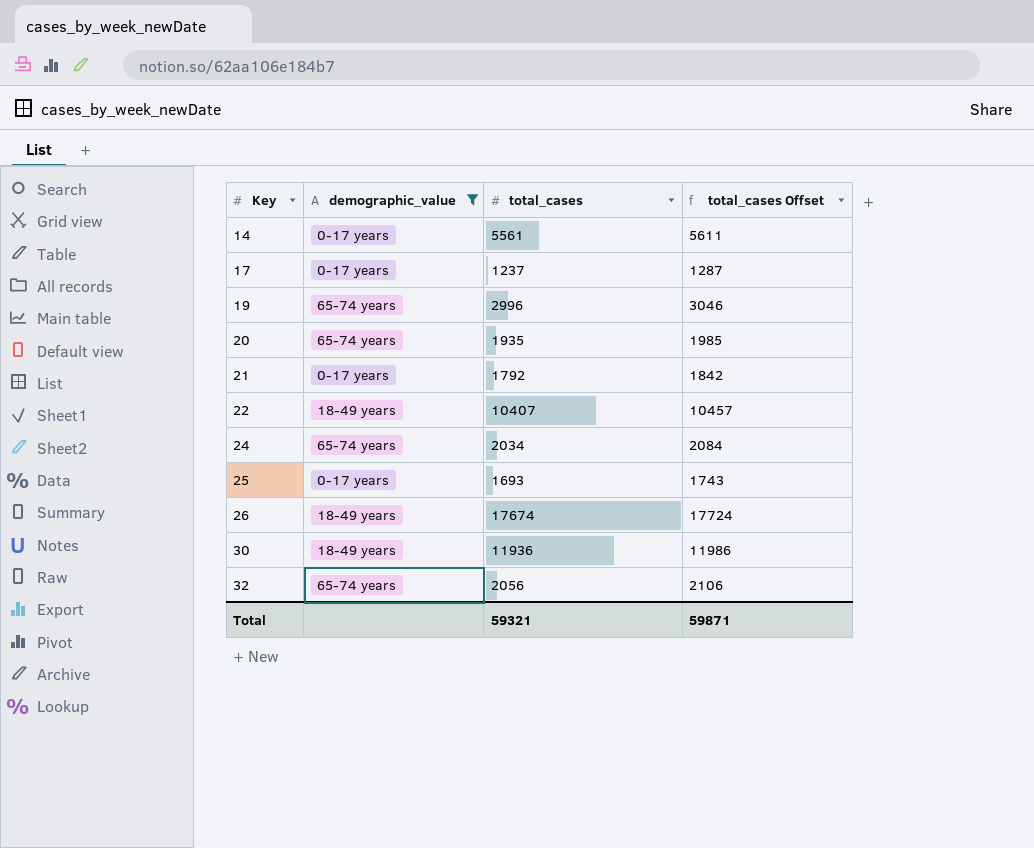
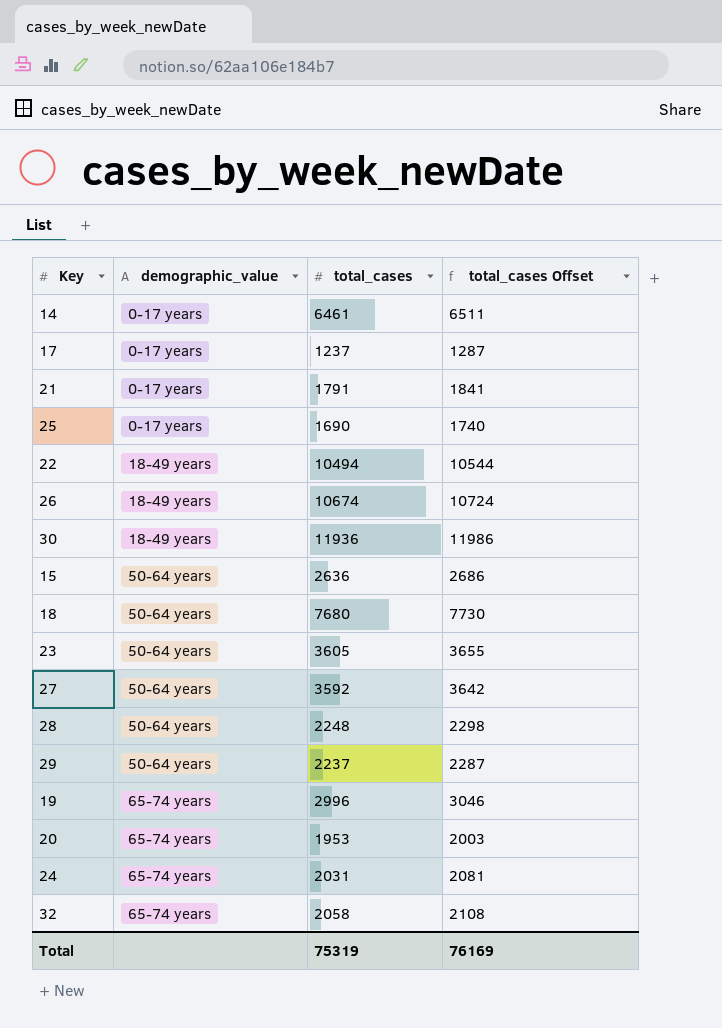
filter: demographic_value != 50-64 years -> none
row order: Key ascending -> demographic_value ascending
14 | total_cases: 5561 -> 6461
14 | total_cases Offset: 5611 -> 6511
21 | total_cases: 1792 -> 1791
21 | total_cases Offset: 1842 -> 1841
25 | total_cases: 1693 -> 1690
25 | total_cases Offset: 1743 -> 1740
22 | total_cases: 10407 -> 10494
22 | total_cases Offset: 10457 -> 10544
26 | total_cases: 17674 -> 10674
26 | total_cases Offset: 17724 -> 10724
20 | total_cases: 1935 -> 1953
20 | total_cases Offset: 1985 -> 2003
24 | total_cases: 2034 -> 2031
24 | total_cases Offset: 2084 -> 2081
32 | total_cases: 2056 -> 2058
32 | total_cases Offset: 2106 -> 2108
Total | total_cases: 59321 -> 75319
Total | total_cases Offset: 59871 -> 76169

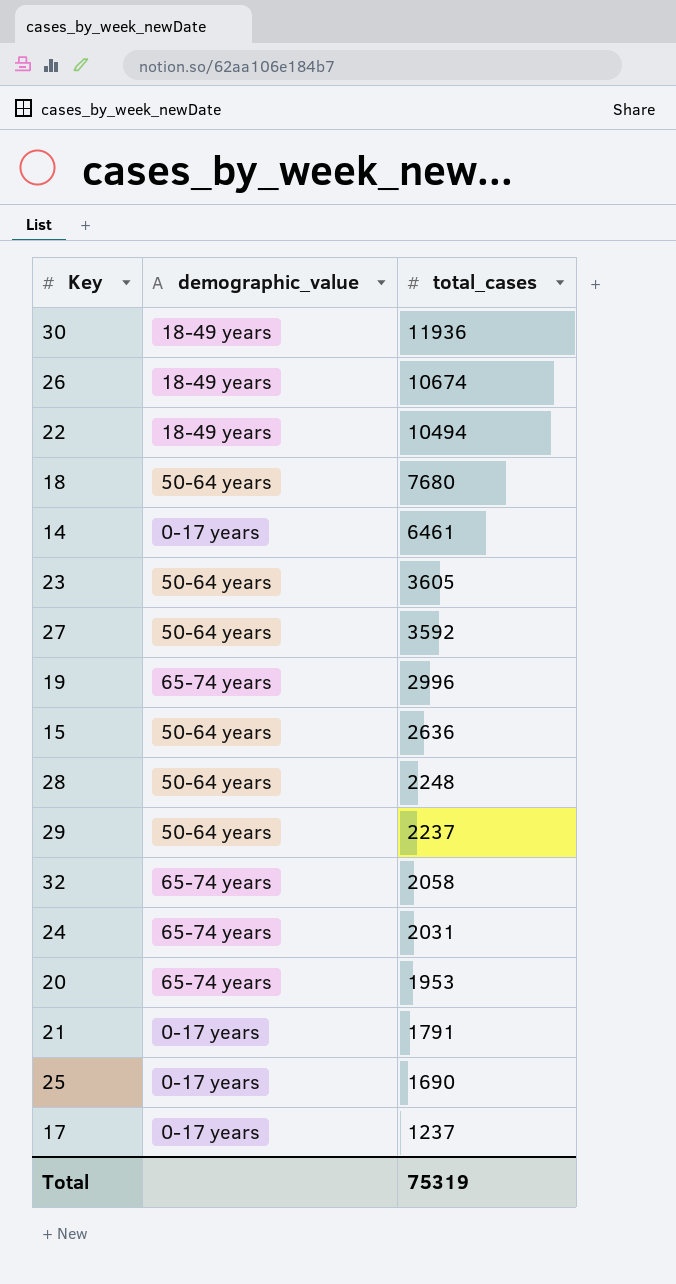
row order: demographic_value ascending -> total_cases descending
column total_cases Offset | formula: [total_cases] + 50 -> none

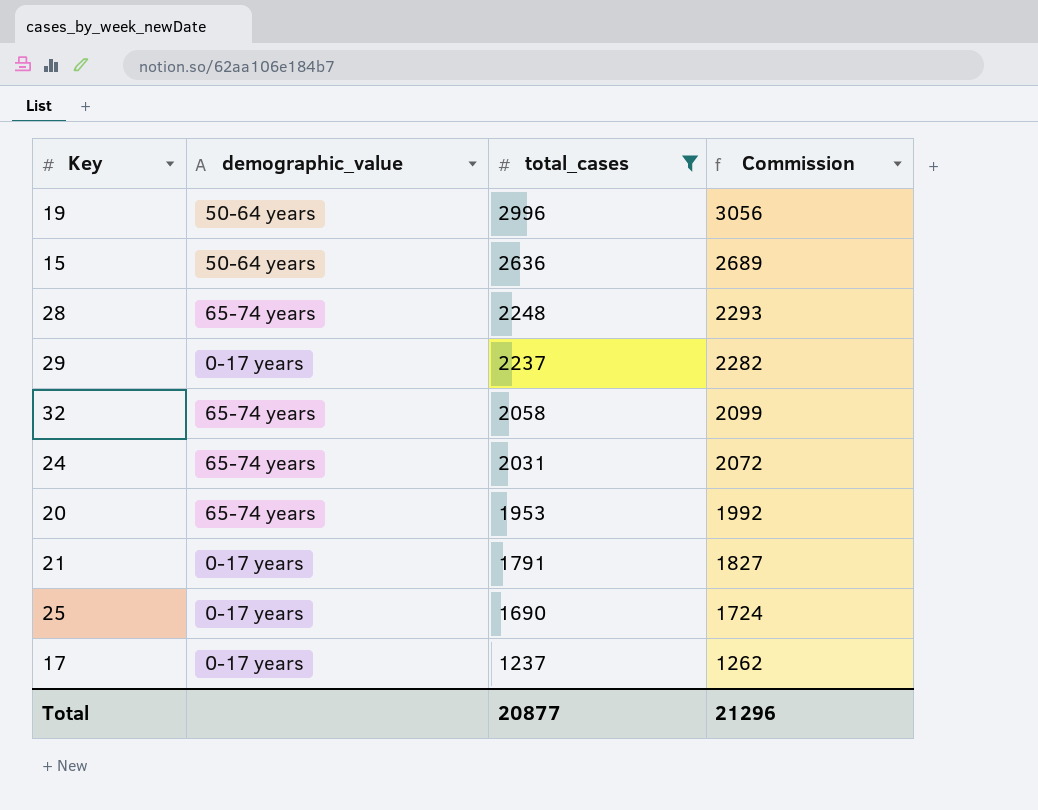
filter: none -> total_cases <= 2996
column Commission | formula: none -> [total_cases] * 1.02
19 | demographic_value: 65-74 years -> 50-64 years
28 | demographic_value: 50-64 years -> 65-74 years
29 | demographic_value: 50-64 years -> 0-17 years
Total | total_cases: 75319 -> 20877

